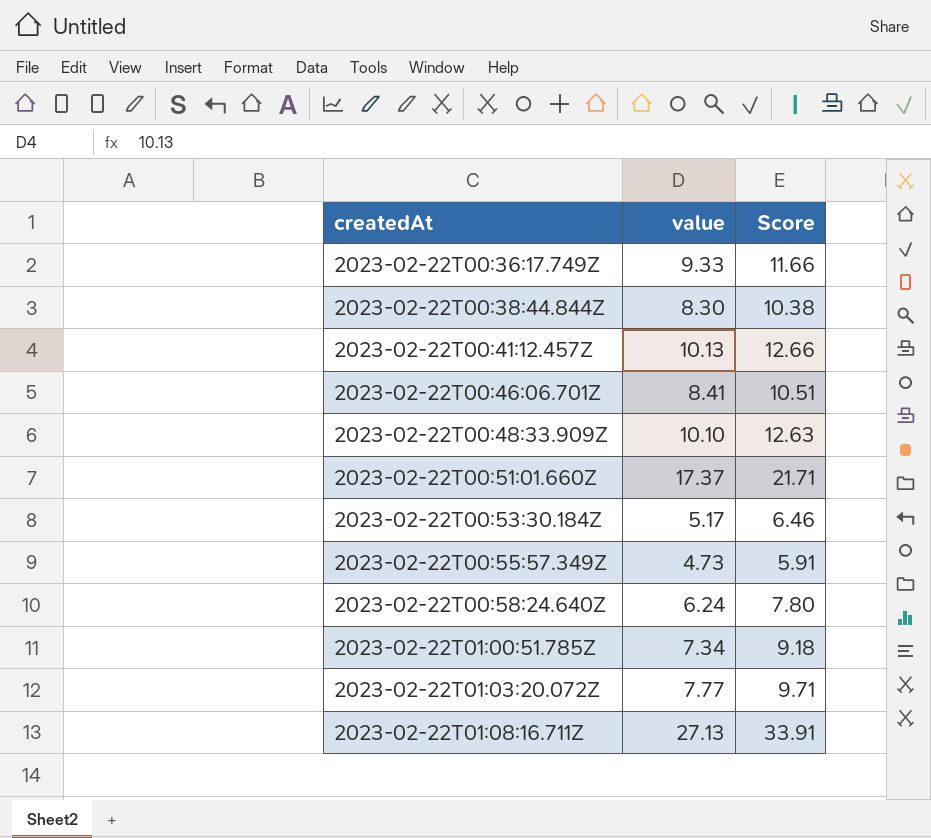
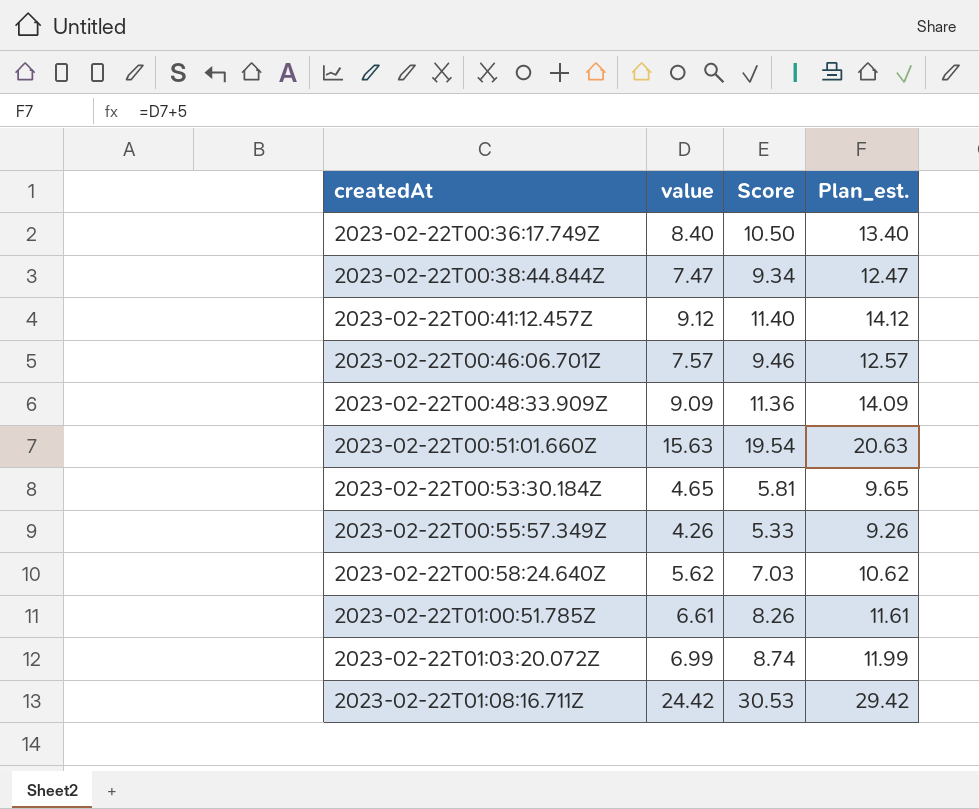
column Plan_est. | formula: none -> [value] + 5
2023-02-22T00:36:17.749Z | value: 9.33 -> 8.40
2023-02-22T00:36:17.749Z | Score: 11.66 -> 10.50
2023-02-22T00:38:44.844Z | value: 8.30 -> 7.47
2023-02-22T00:38:44.844Z | Score: 10.38 -> 9.34
2023-02-22T00:41:12.457Z | value: 10.13 -> 9.12
2023-02-22T00:41:12.457Z | Score: 12.66 -> 11.40
2023-02-22T00:46:06.701Z | value: 8.41 -> 7.57
2023-02-22T00:46:06.701Z | Score: 10.51 -> 9.46
2023-02-22T00:48:33.909Z | value: 10.10 -> 9.09
2023-02-22T00:48:33.909Z | Score: 12.63 -> 11.36
2023-02-22T00:51:01.660Z | value: 17.37 -> 15.63
2023-02-22T00:51:01.660Z | Score: 21.71 -> 19.54
2023-02-22T00:53:30.184Z | value: 5.17 -> 4.65
2023-02-22T00:53:30.184Z | Score: 6.46 -> 5.81
2023-02-22T00:55:57.349Z | value: 4.73 -> 4.26
2023-02-22T00:55:57.349Z | Score: 5.91 -> 5.33
2023-02-22T00:58:24.640Z | value: 6.24 -> 5.62
2023-02-22T00:58:24.640Z | Score: 7.80 -> 7.03
2023-02-22T01:00:51.785Z | value: 7.34 -> 6.61
2023-02-22T01:00:51.785Z | Score: 9.18 -> 8.26
2023-02-22T01:03:20.072Z | value: 7.77 -> 6.99
2023-02-22T01:03:20.072Z | Score: 9.71 -> 8.74
2023-02-22T01:08:16.711Z | value: 27.13 -> 24.42
2023-02-22T01:08:16.711Z | Score: 33.91 -> 30.53

